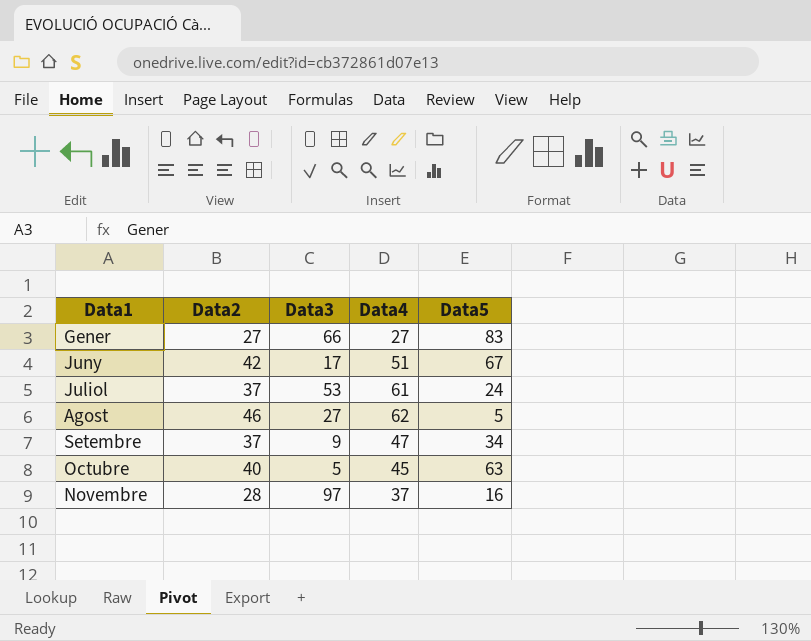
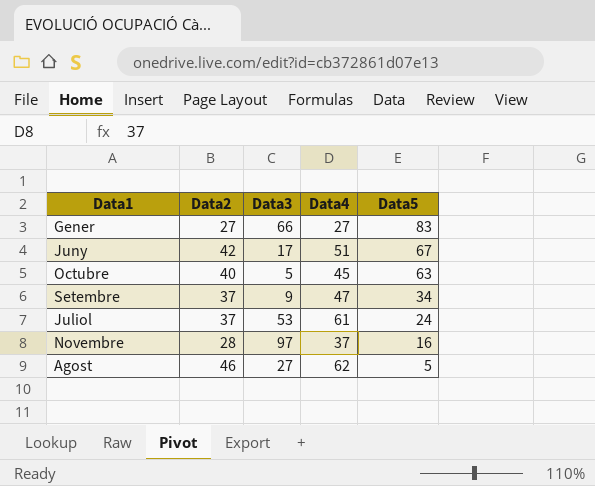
row order: none -> Data5 descending

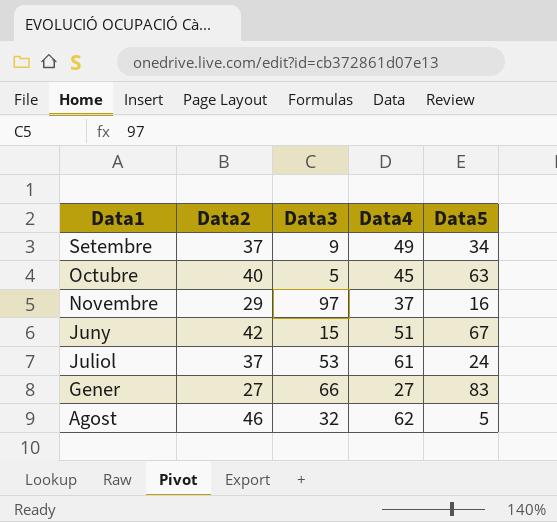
row order: Data5 descending -> Data1 descending
Setembre | Data4: 47 -> 49
Novembre | Data2: 28 -> 29
Juny | Data3: 17 -> 15
Agost | Data3: 27 -> 32

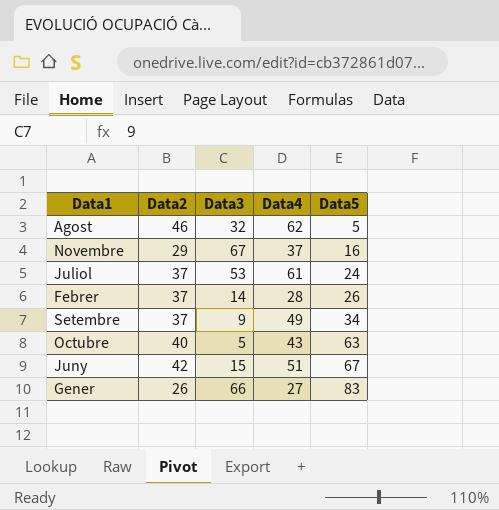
row order: Data1 descending -> Data5 ascending
Novembre | Data3: 97 -> 67
row Febrer: none -> 37 | 14 | 28 | 26
Octubre | Data4: 45 -> 43
Gener | Data2: 27 -> 26

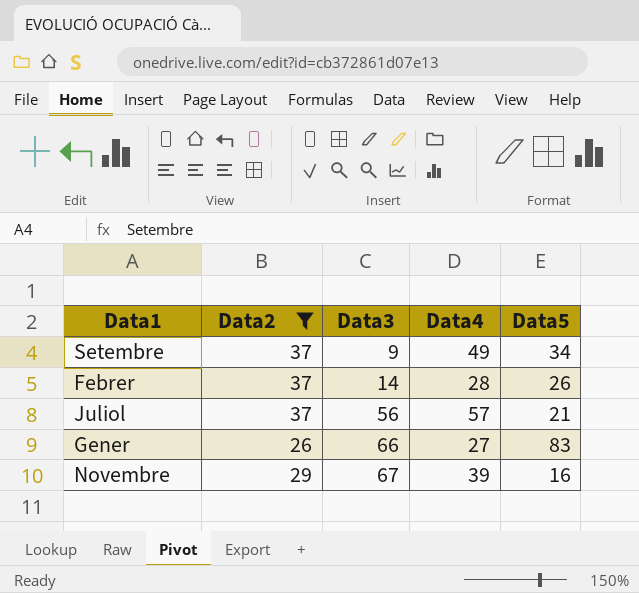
filter: none -> Data2 <= 37
row order: Data5 ascending -> Data3 ascending
Juliol | Data3: 53 -> 56
Juliol | Data4: 61 -> 57
Juliol | Data5: 24 -> 21
Novembre | Data4: 37 -> 39

